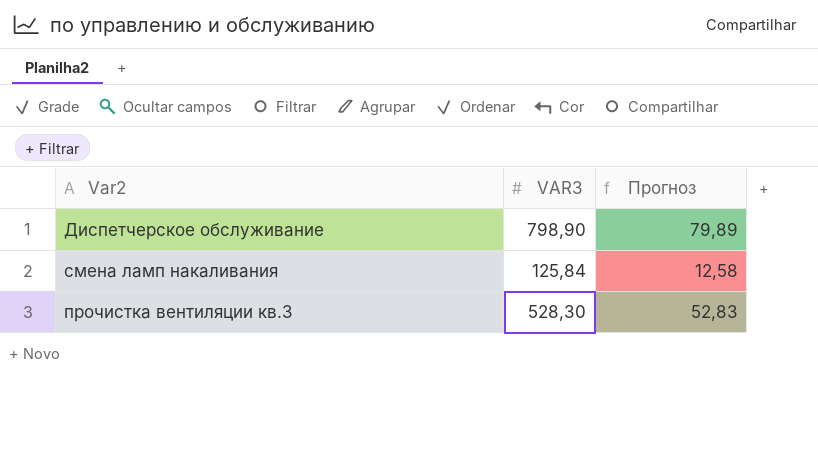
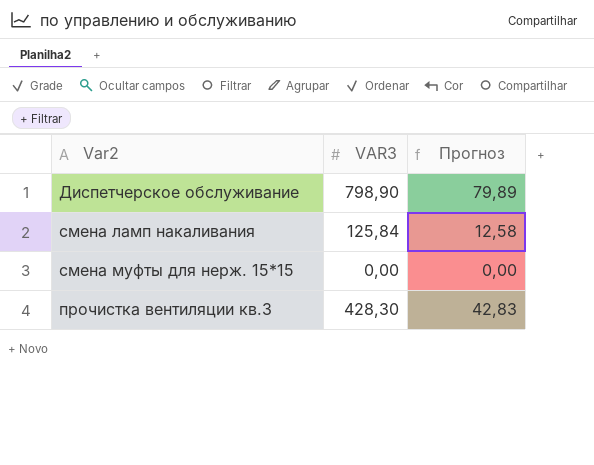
row смена муфты для нерж. 15*15: none -> 0,00 | 0,00
прочистка вентиляции кв.3 | VAR3: 528,30 -> 428,30
прочистка вентиляции кв.3 | Прогноз: 52,83 -> 42,83

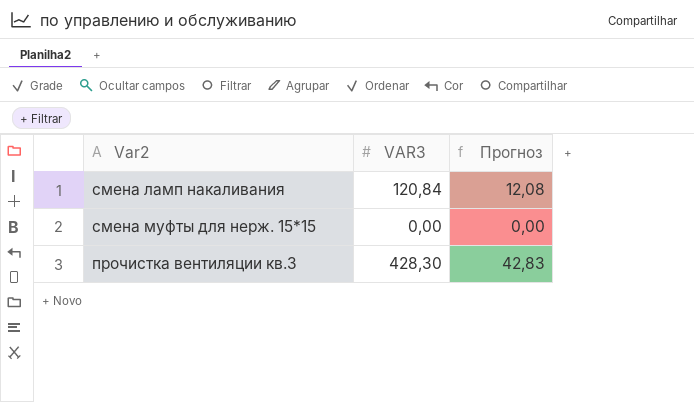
row Диспетчерское обслуживание: 798,90 | 79,89 -> none
смена ламп накаливания | VAR3: 125,84 -> 120,84
смена ламп накаливания | Прогноз: 12,58 -> 12,08

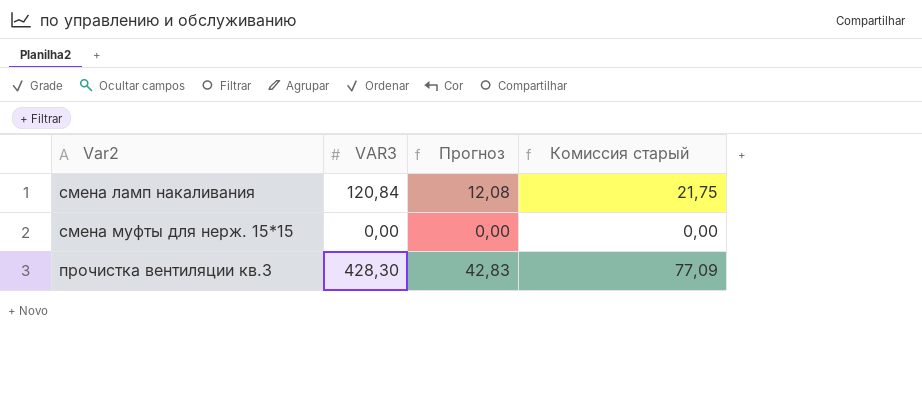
column Комиссия старый | formula: none -> [VAR3] * 0,18

